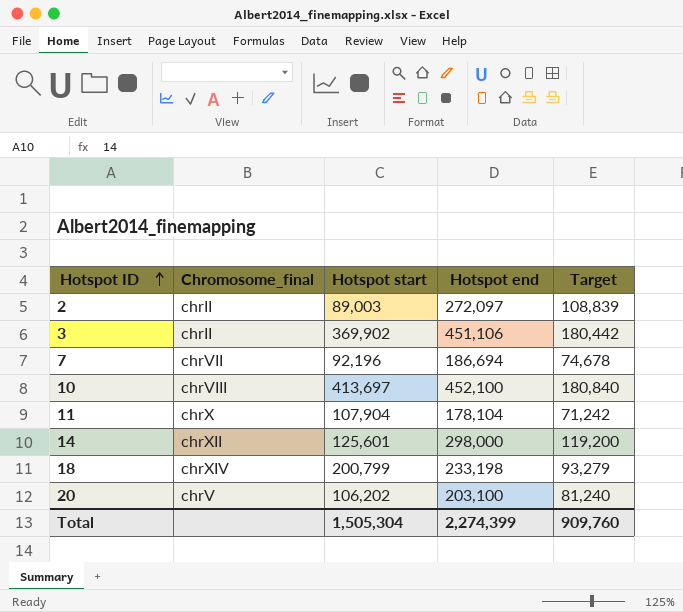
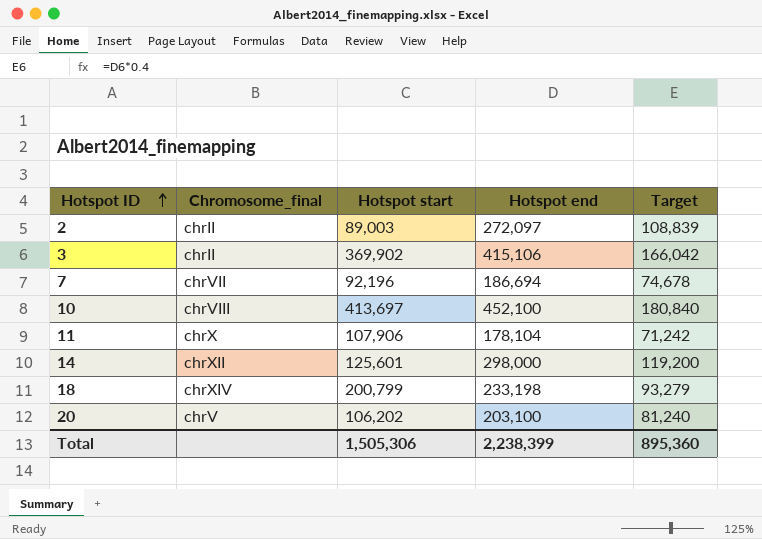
3 | Hotspot end: 451,106 -> 415,106
3 | Target: 180,442 -> 166,042
11 | Hotspot start: 107,904 -> 107,906
Total | Hotspot start: 1,505,304 -> 1,505,306
Total | Hotspot end: 2,274,399 -> 2,238,399
Total | Target: 909,760 -> 895,360

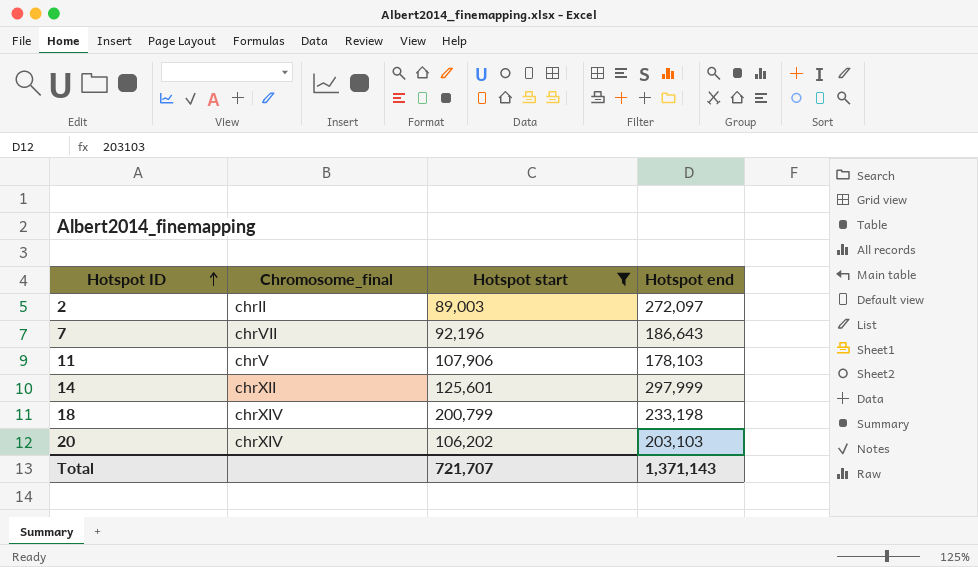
filter: none -> Hotspot start <= 200,799
column Target | formula: [Hotspot end] * 0.4 -> none
7 | Hotspot end: 186,694 -> 186,643
11 | Chromosome_final: chrX -> chrV
11 | Hotspot end: 178,104 -> 178,103
14 | Hotspot end: 298,000 -> 297,999
20 | Chromosome_final: chrV -> chrXIV
20 | Hotspot end: 203,100 -> 203,103
Total | Hotspot start: 1,505,306 -> 721,707
Total | Hotspot end: 2,238,399 -> 1,371,143

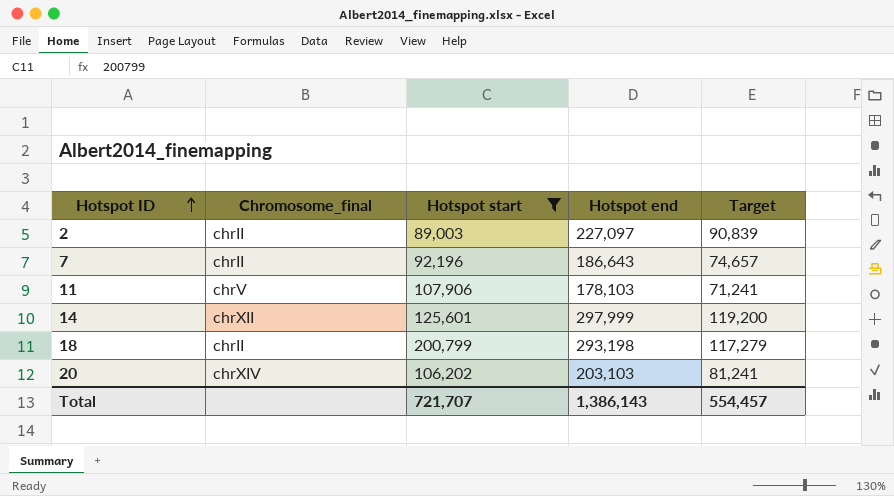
column Target | formula: none -> [Hotspot end] * 0.4
2 | Hotspot end: 272,097 -> 227,097
7 | Chromosome_final: chrVII -> chrII
18 | Chromosome_final: chrXIV -> chrII
18 | Hotspot end: 233,198 -> 293,198
Total | Hotspot end: 1,371,143 -> 1,386,143

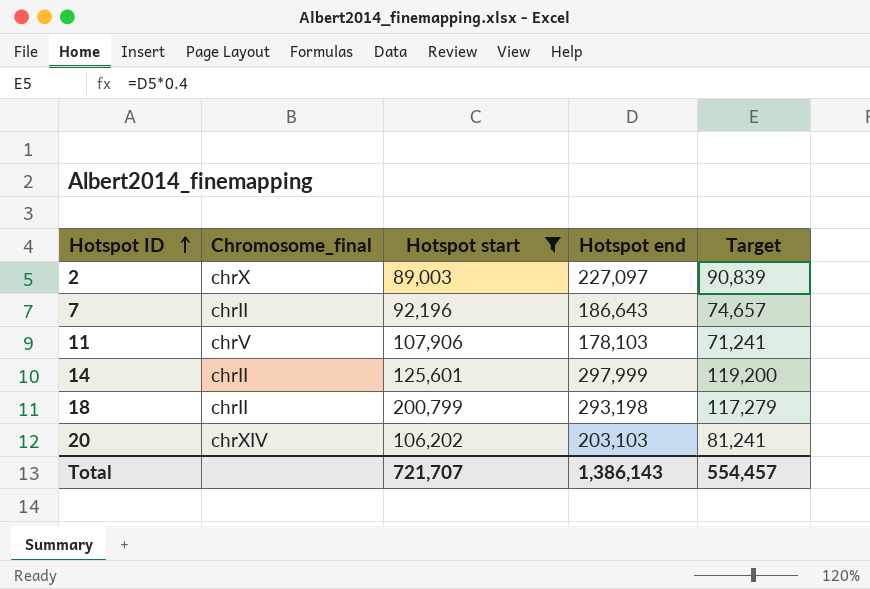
2 | Chromosome_final: chrII -> chrX
14 | Chromosome_final: chrXII -> chrII

